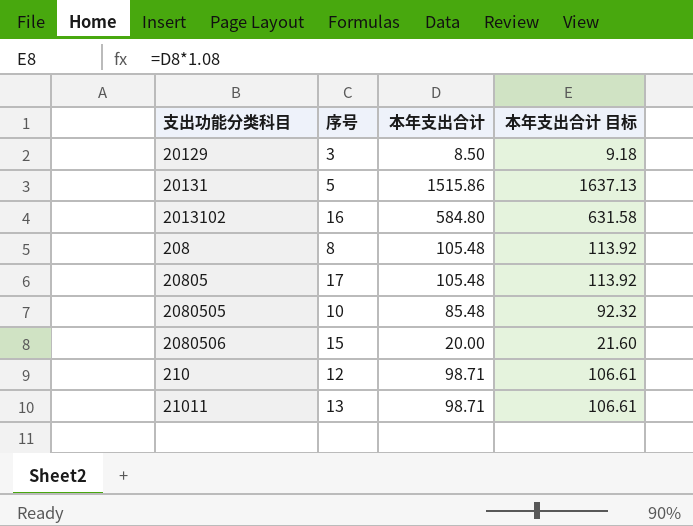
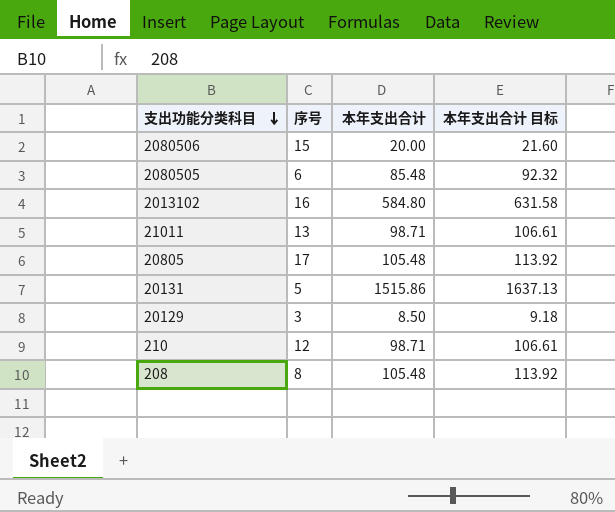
row order: none -> 支出功能分类科目 descending
2080505 | 序号: 10 -> 6

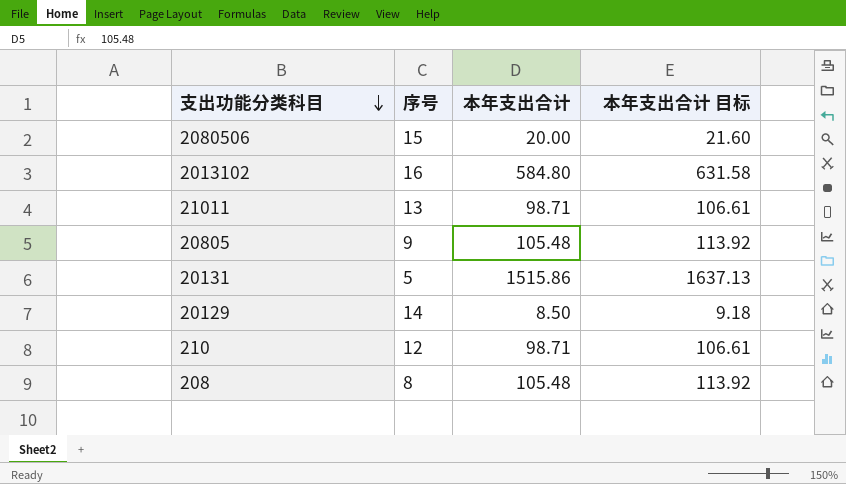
row 2080505: 6 | 85.48 | 92.32 -> none
20805 | 序号: 17 -> 9
20129 | 序号: 3 -> 14

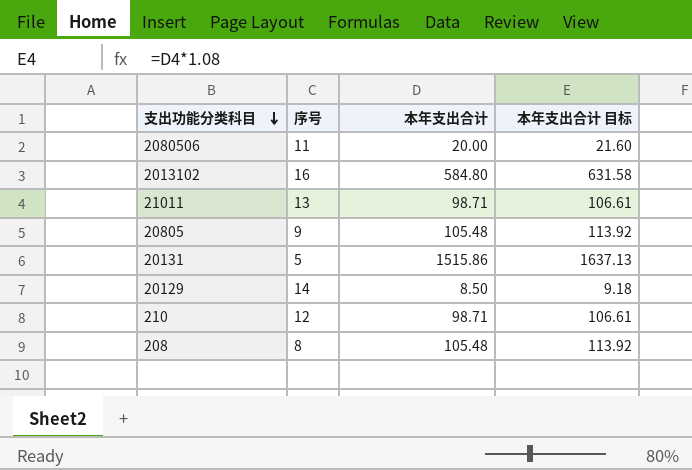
2080506 | 序号: 15 -> 11

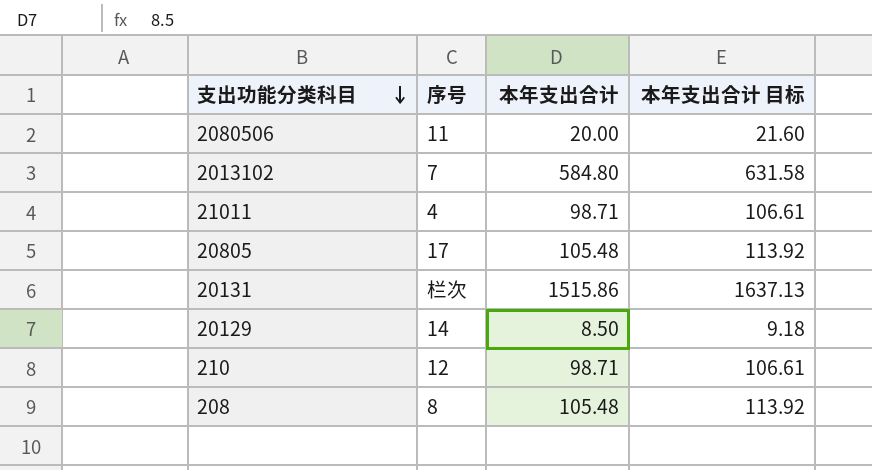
2013102 | 序号: 16 -> 7
21011 | 序号: 13 -> 4
20805 | 序号: 9 -> 17
20131 | 序号: 5 -> 栏次

